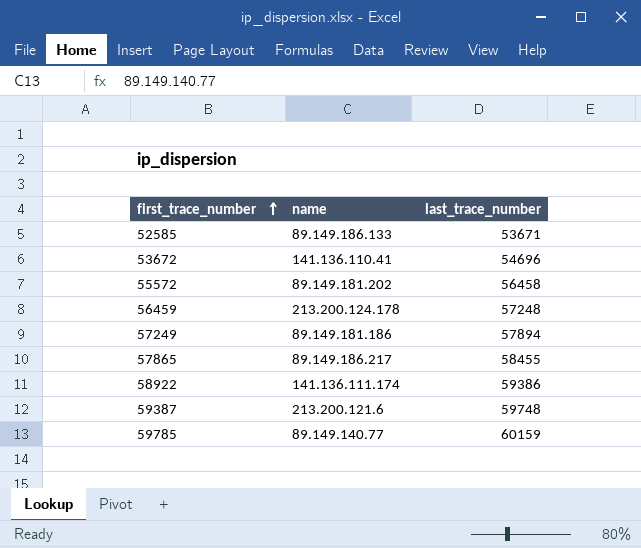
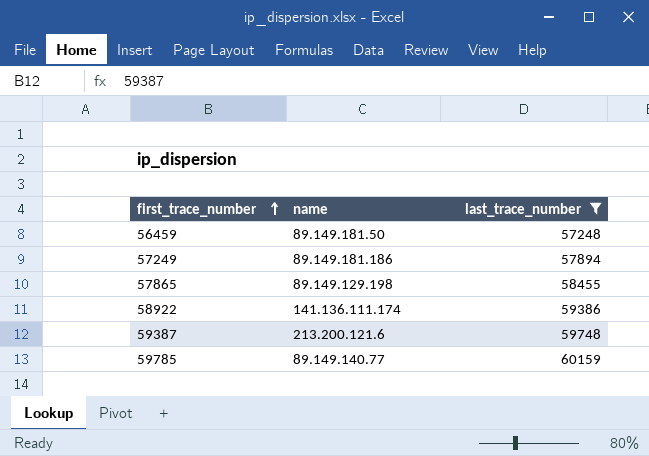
filter: none -> last_trace_number >= 57248
56459 | name: 213.200.124.178 -> 89.149.181.50
57865 | name: 89.149.186.217 -> 89.149.129.198

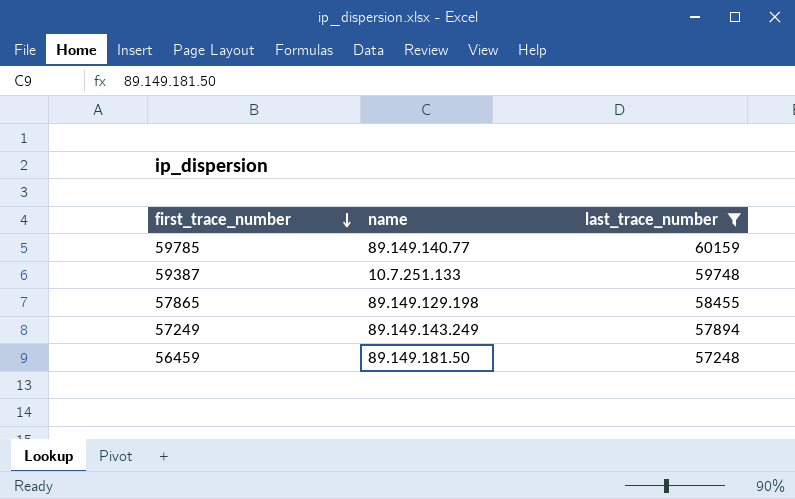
row order: first_trace_number ascending -> first_trace_number descending
row 58922: 141.136.111.174 | 59386 -> none
59387 | name: 213.200.121.6 -> 10.7.251.133
57249 | name: 89.149.181.186 -> 89.149.143.249

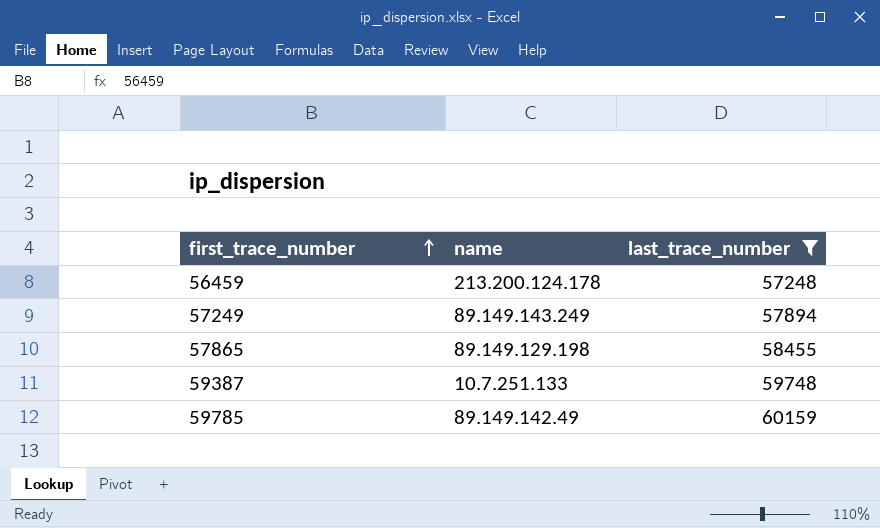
row order: first_trace_number descending -> first_trace_number ascending
56459 | name: 89.149.181.50 -> 213.200.124.178
59785 | name: 89.149.140.77 -> 89.149.142.49

